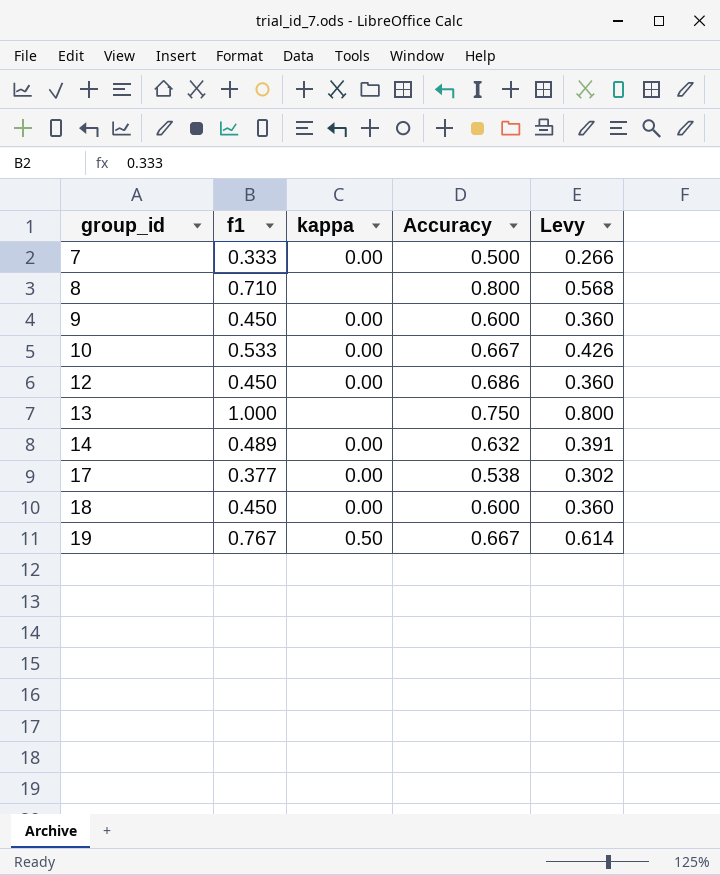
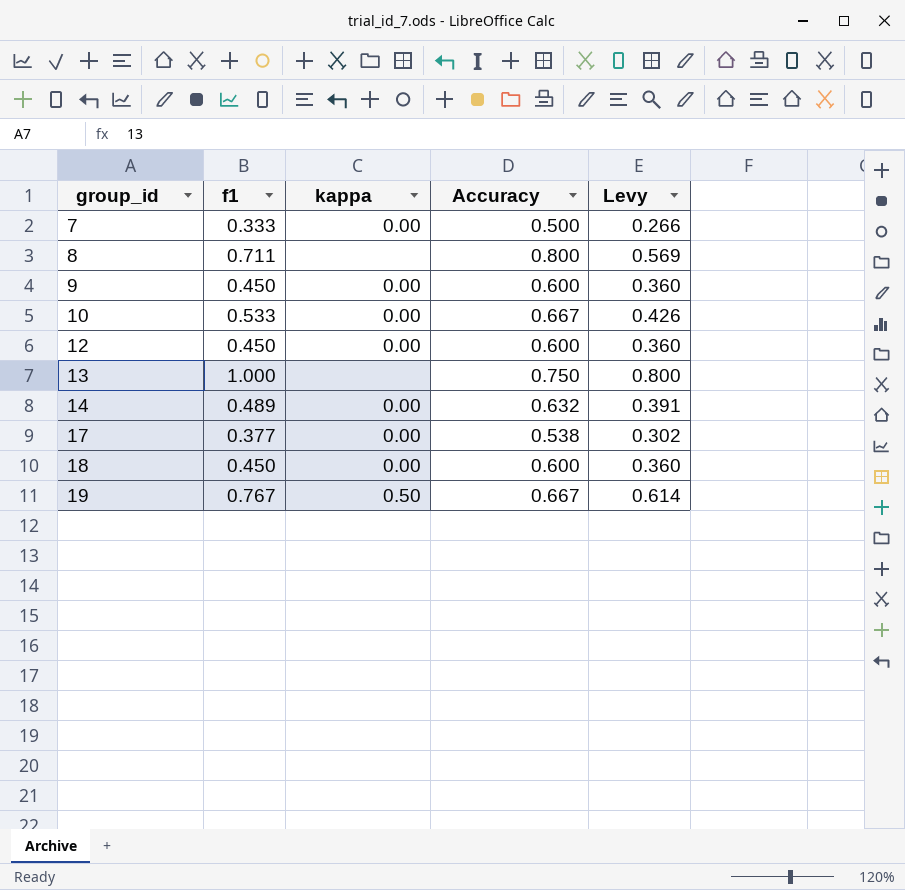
8 | f1: 0.710 -> 0.711
8 | Levy: 0.568 -> 0.569
12 | Accuracy: 0.686 -> 0.600

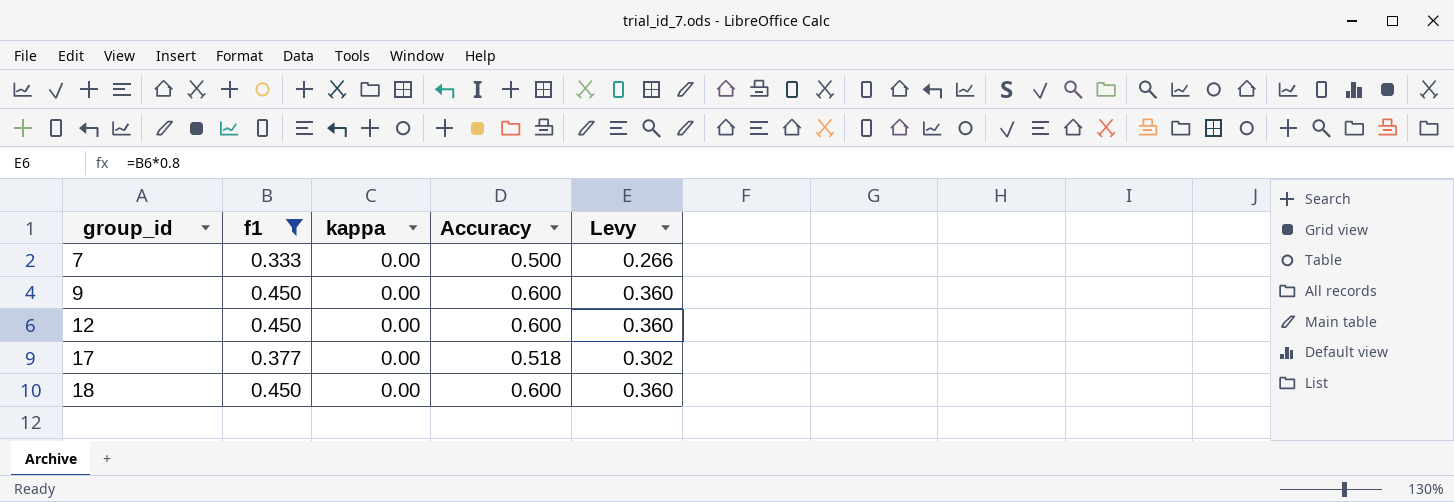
filter: none -> f1 <= 0.450
17 | Accuracy: 0.538 -> 0.518

